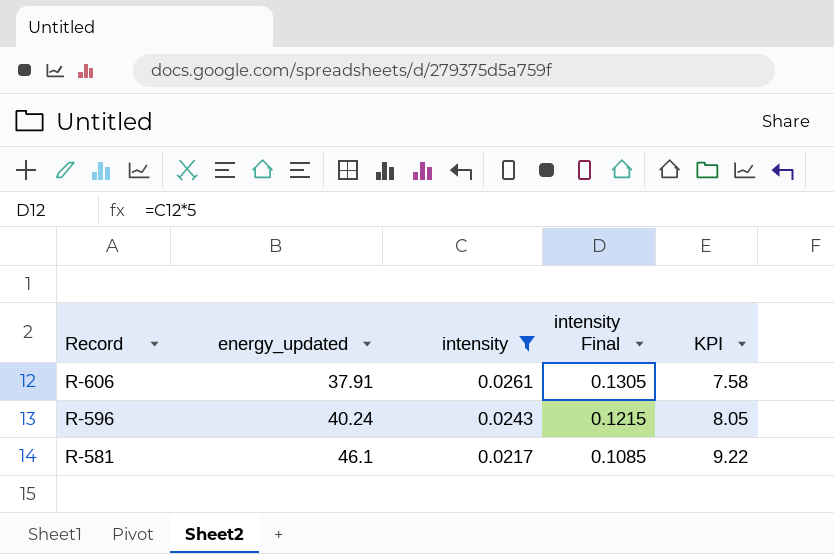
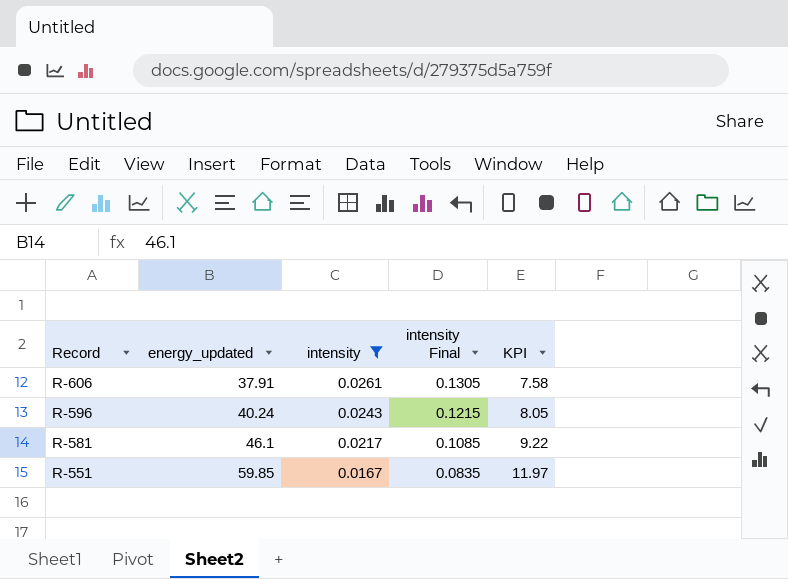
row R-551: none -> 59.85 | 0.0167 | 0.0835 | 11.97

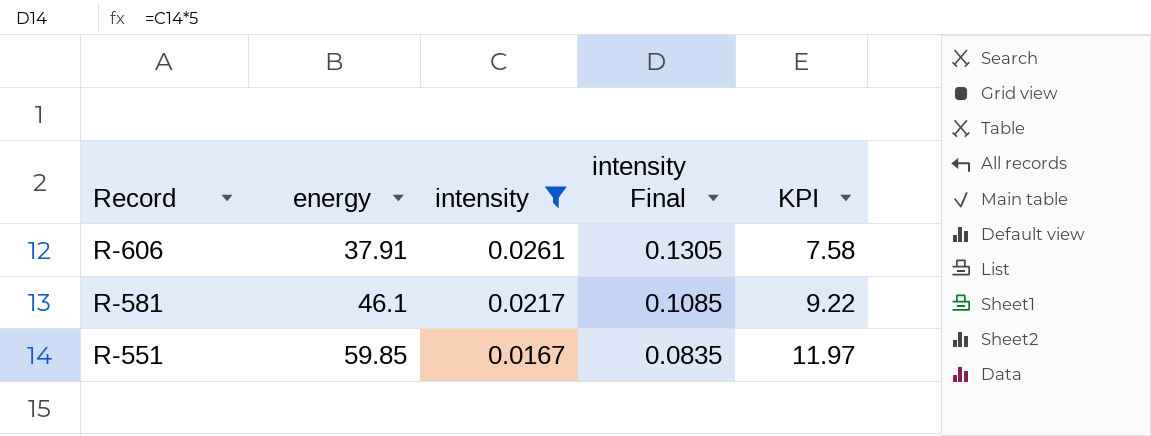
column name: energy_updated -> energy
row R-596: 40.24 | 0.0243 | 0.1215 | 8.05 -> none

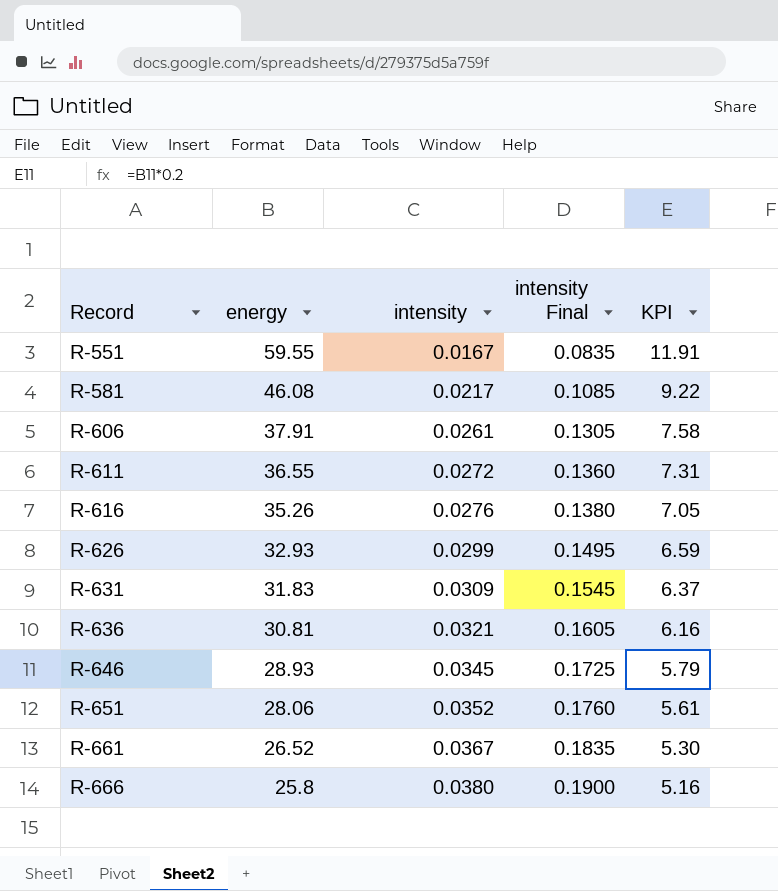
filter: intensity <= 0.0261 -> none
row order: Record descending -> Record ascending
R-551 | energy: 59.85 -> 59.55
R-551 | KPI: 11.97 -> 11.91
R-581 | energy: 46.1 -> 46.08

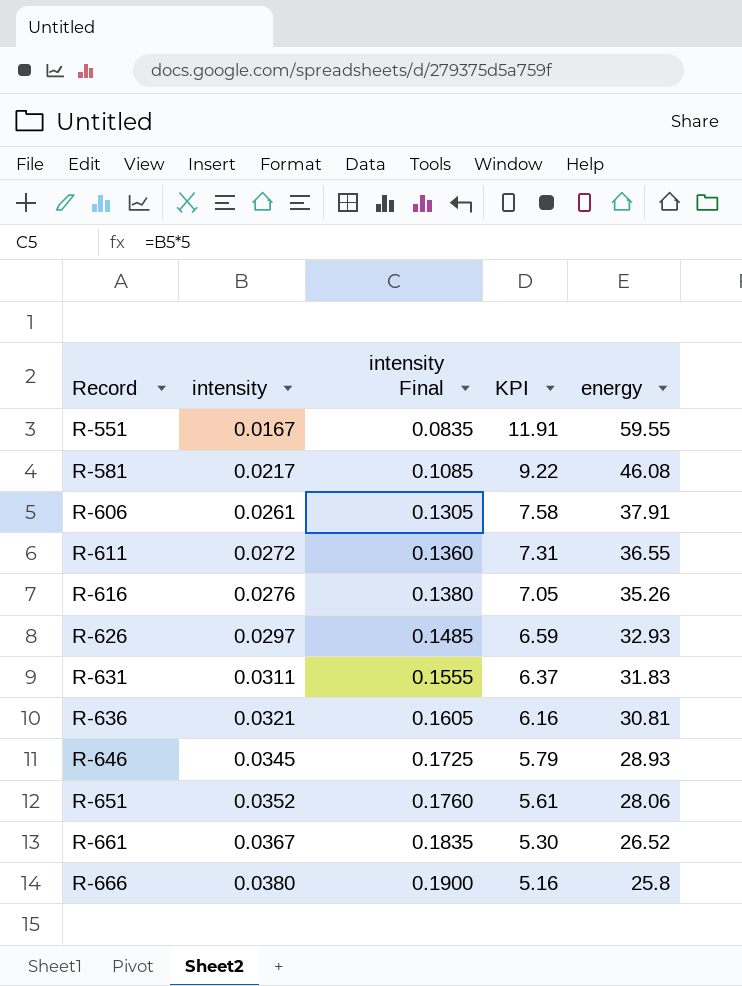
column energy | position: 2 -> 5
R-626 | intensity: 0.0299 -> 0.0297
R-626 | intensity Final: 0.1495 -> 0.1485
R-631 | intensity: 0.0309 -> 0.0311
R-631 | intensity Final: 0.1545 -> 0.1555

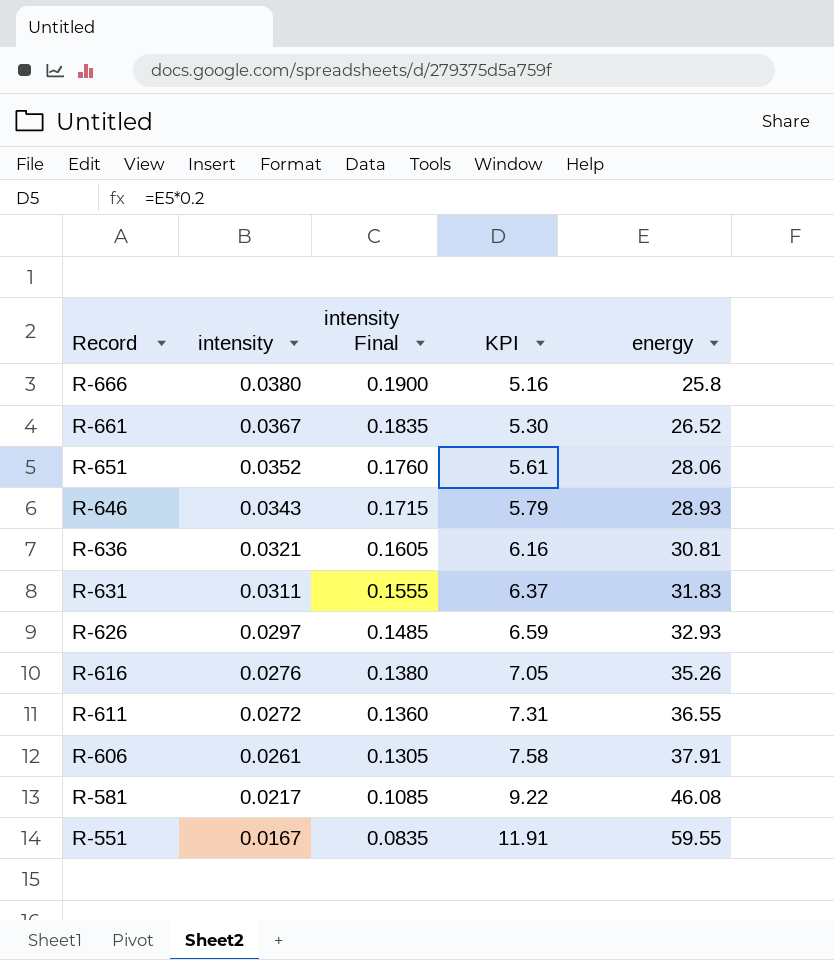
row order: Record ascending -> Record descending
R-646 | intensity: 0.0345 -> 0.0343
R-646 | intensity Final: 0.1725 -> 0.1715

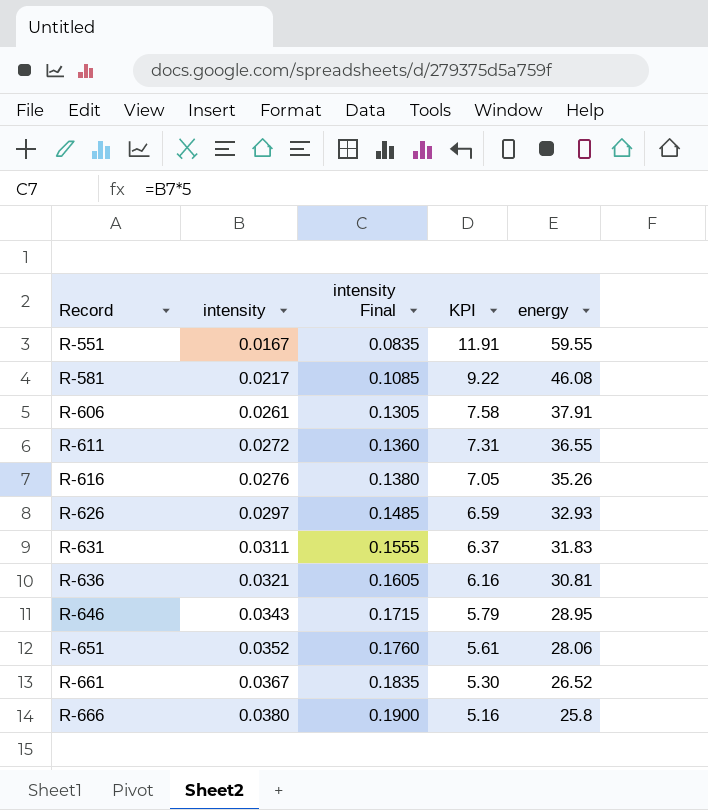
row order: Record descending -> Record ascending
R-646 | energy: 28.93 -> 28.95

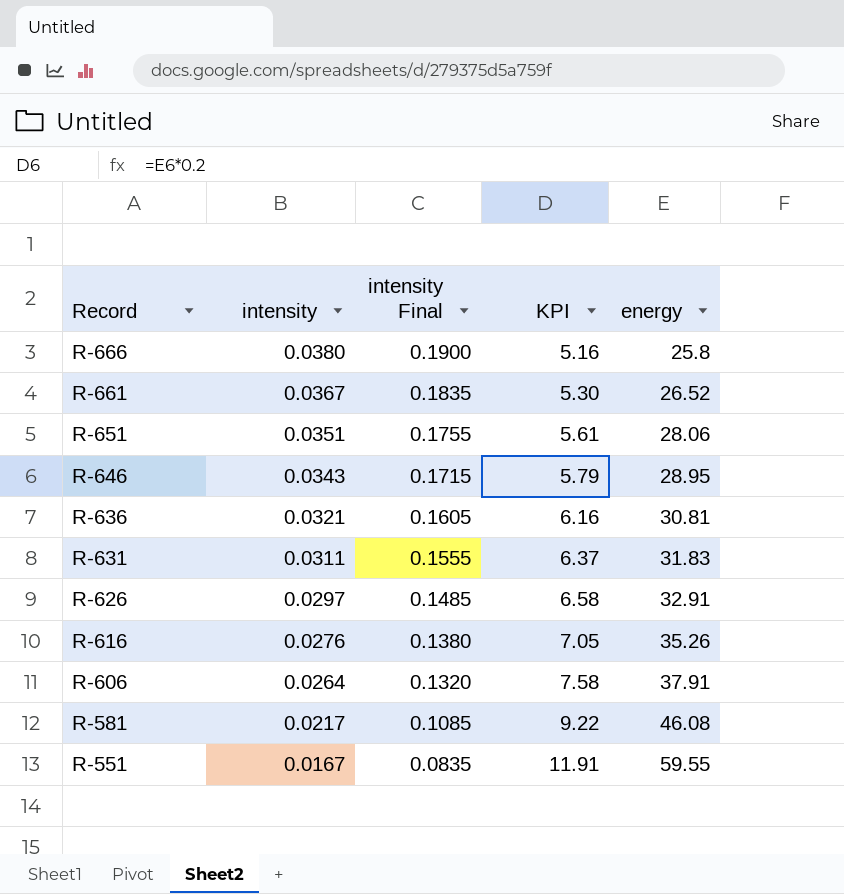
row order: Record ascending -> Record descending
row R-611: 0.0272 | 0.1360 | 7.31 | 36.55 -> none
R-651 | intensity: 0.0352 -> 0.0351
R-651 | intensity Final: 0.1760 -> 0.1755
R-626 | KPI: 6.59 -> 6.58
R-626 | energy: 32.93 -> 32.91
R-606 | intensity: 0.0261 -> 0.0264
R-606 | intensity Final: 0.1305 -> 0.1320

